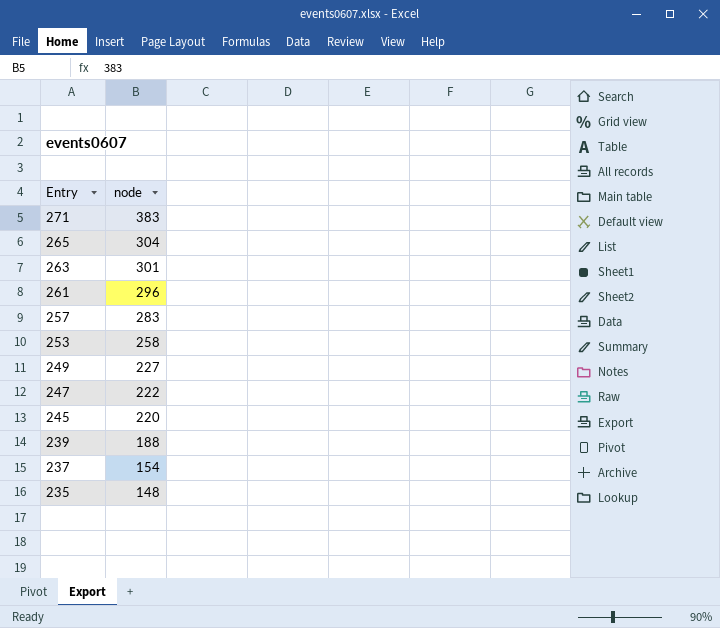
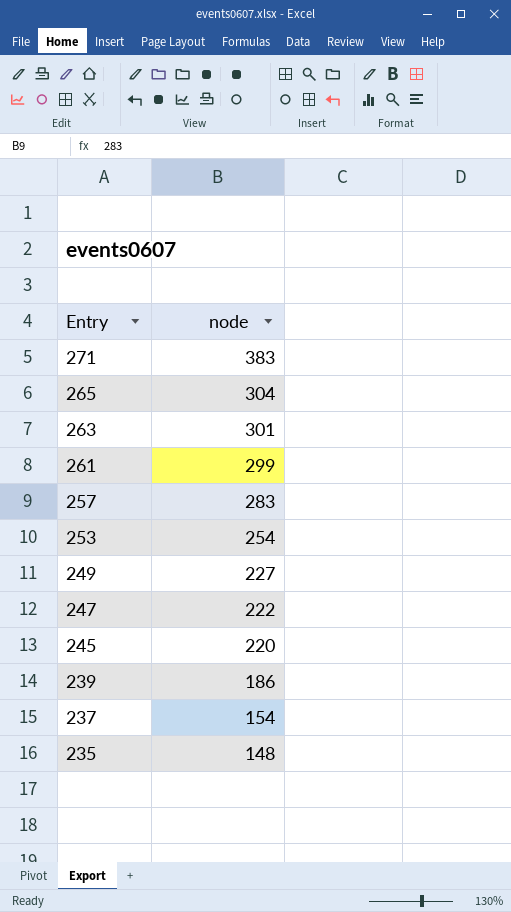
261 | node: 296 -> 299
253 | node: 258 -> 254
239 | node: 188 -> 186

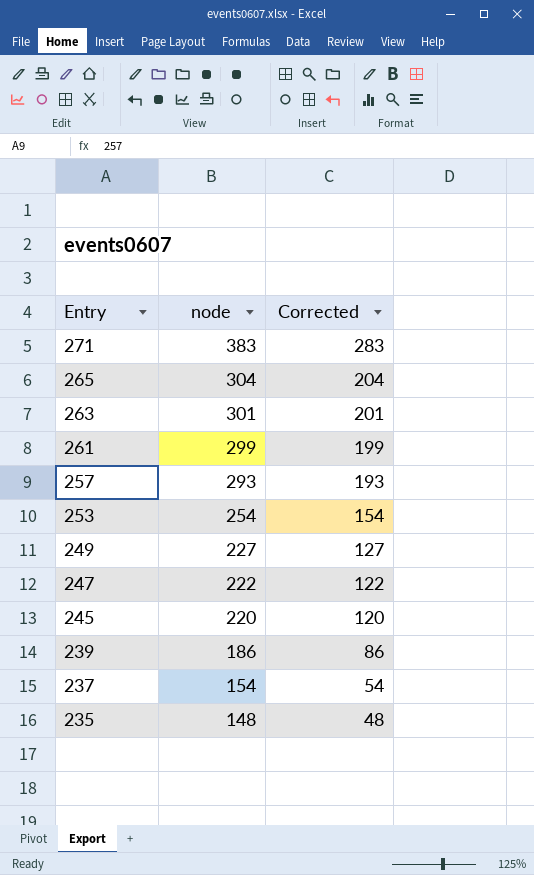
column Corrected | formula: none -> [node] - 100
257 | node: 283 -> 293

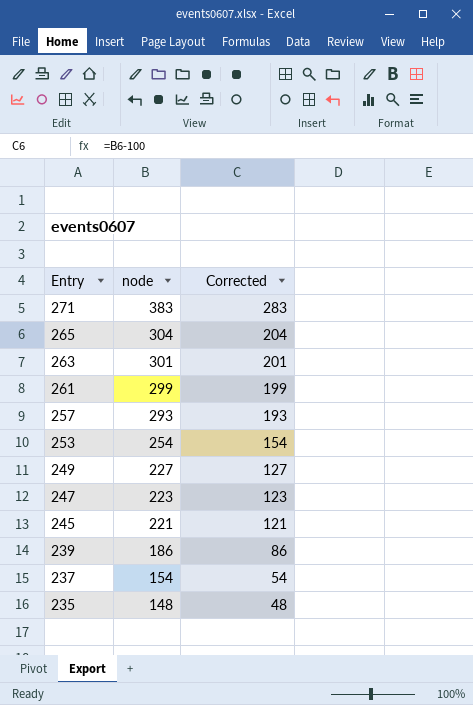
247 | node: 222 -> 223
247 | Corrected: 122 -> 123
245 | node: 220 -> 221
245 | Corrected: 120 -> 121

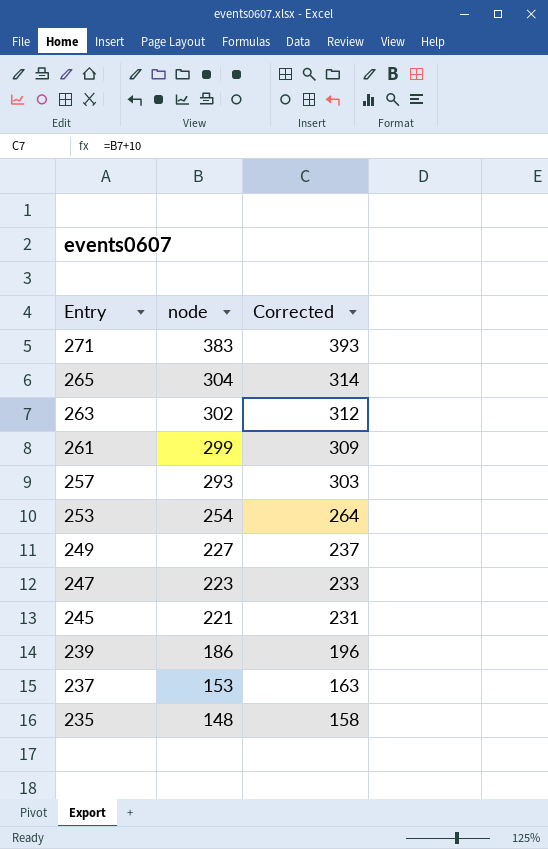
column Corrected | formula: [node] - 100 -> [node] + 10
263 | node: 301 -> 302
237 | node: 154 -> 153

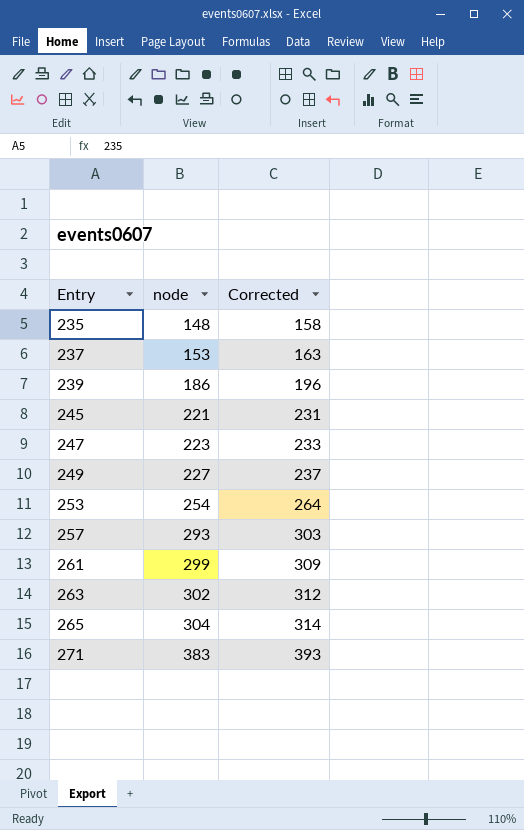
row order: Entry descending -> Entry ascending

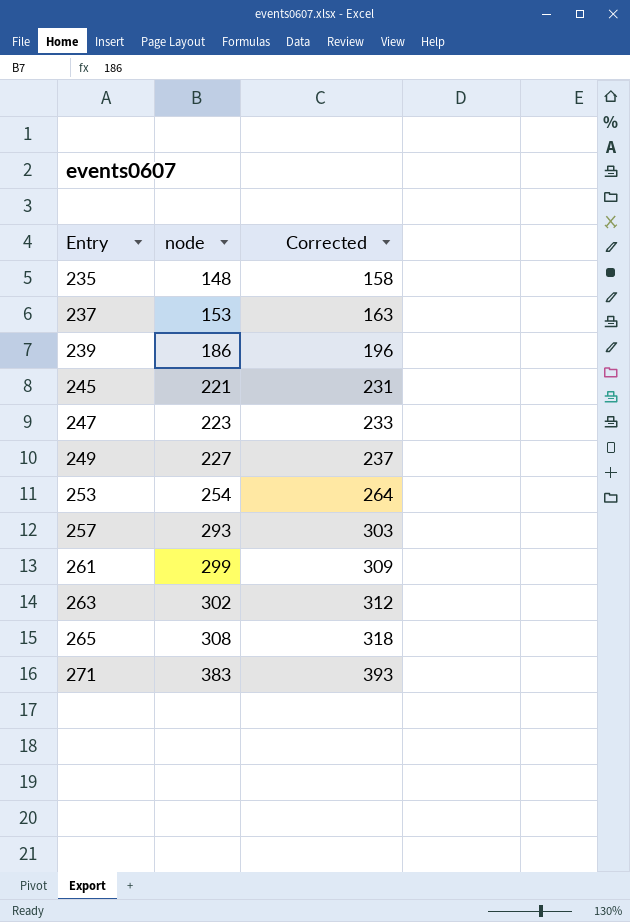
265 | node: 304 -> 308
265 | Corrected: 314 -> 318

